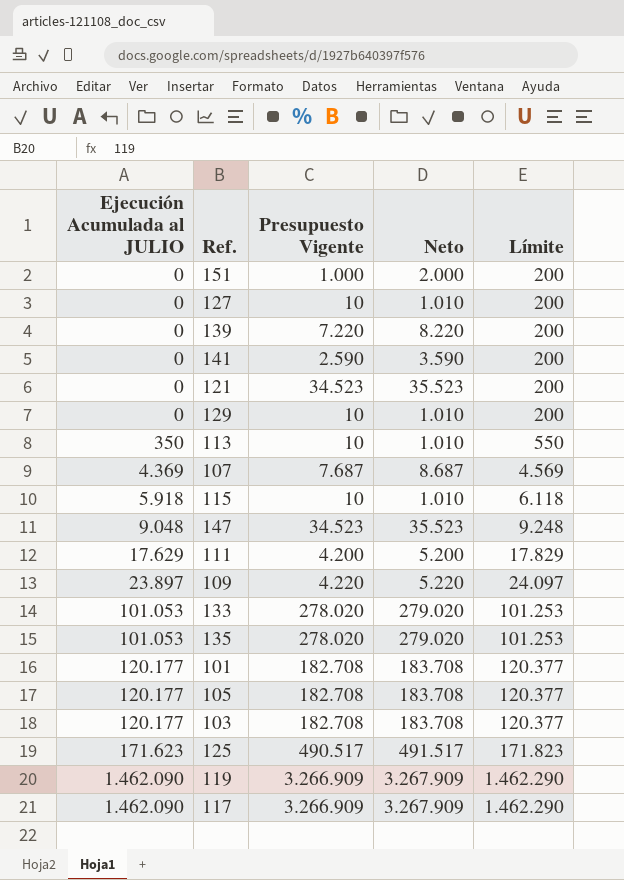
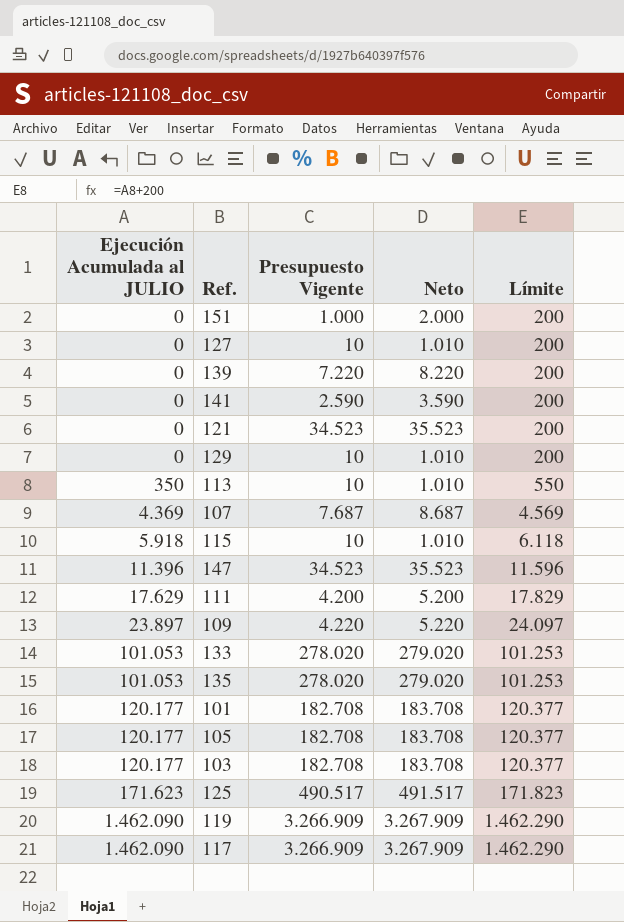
147 | Ejecución Acumulada al JULIO: 9.048 -> 11.396
147 | Límite: 9.248 -> 11.596

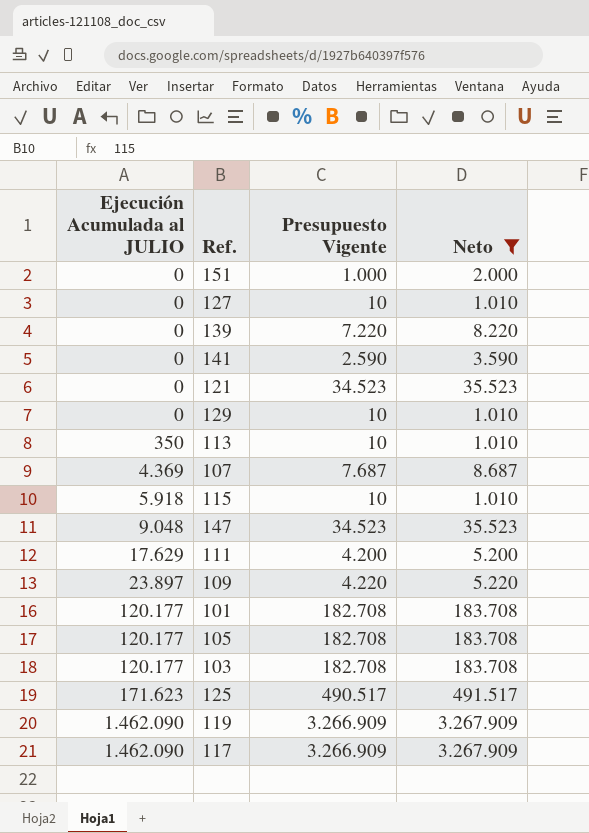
filter: none -> Neto != 279.020
column Límite | formula: [Ejecución Acumulada al JULIO] + 200 -> none
147 | Ejecución Acumulada al JULIO: 11.396 -> 9.048

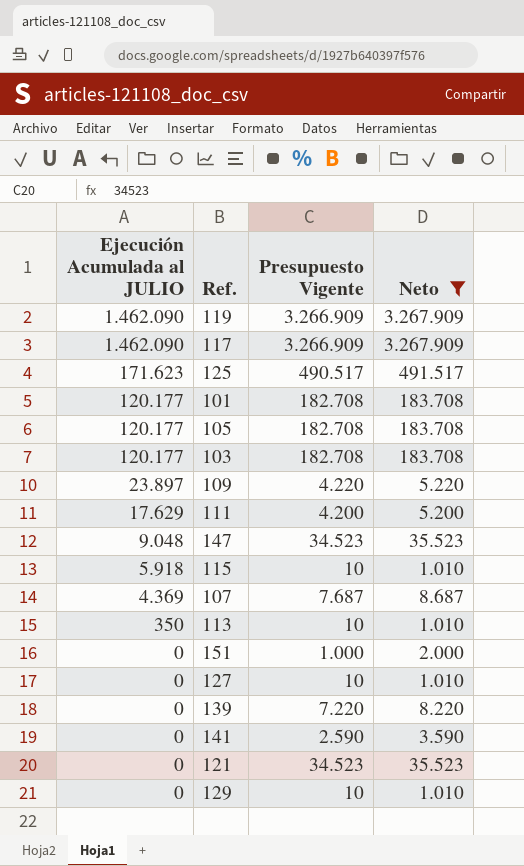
row order: Ejecución Acumulada al JULIO ascending -> Ejecución Acumulada al JULIO descending

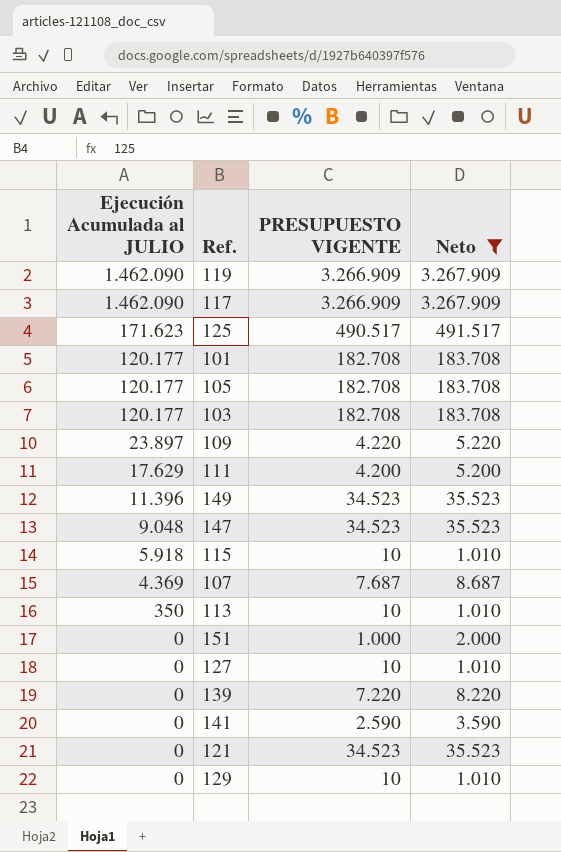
column name: Presupuesto Vigente -> PRESUPUESTO VIGENTE
row 149: none -> 11.396 | 34.523 | 35.523

